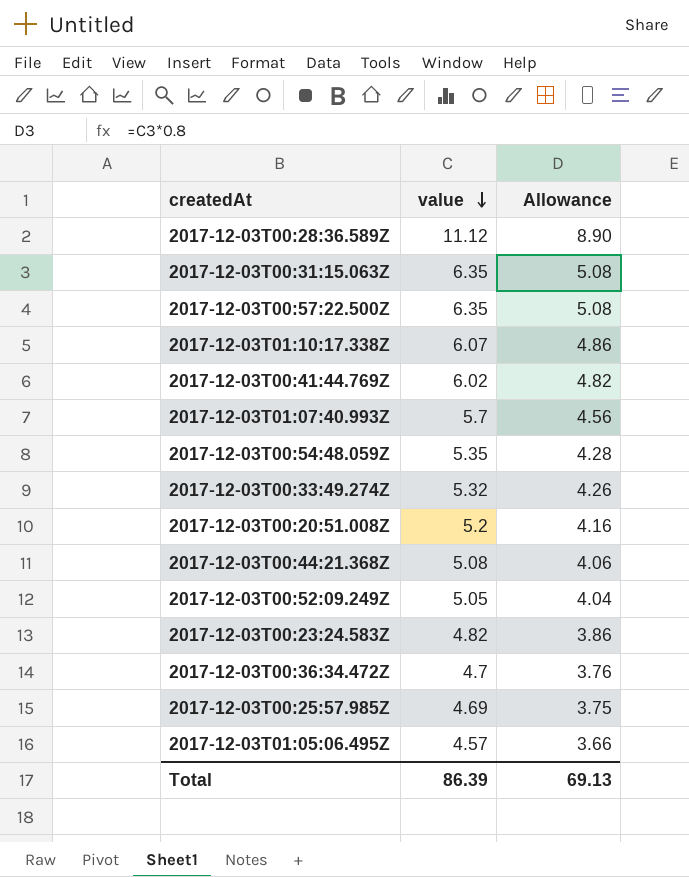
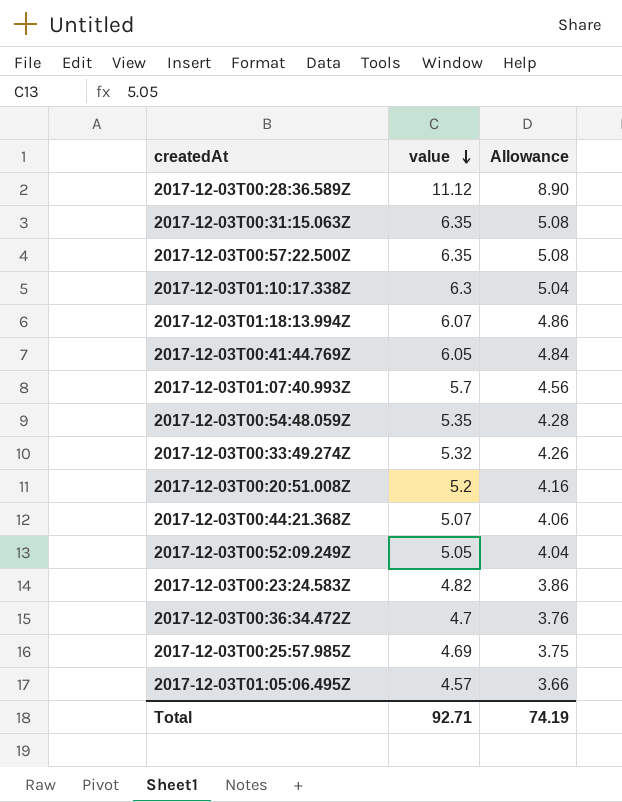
2017-12-03T01:10:17.338Z | value: 6.07 -> 6.3
2017-12-03T01:10:17.338Z | Allowance: 4.86 -> 5.04
row 2017-12-03T01:18:13.994Z: none -> 6.07 | 4.86
2017-12-03T00:41:44.769Z | value: 6.02 -> 6.05
2017-12-03T00:41:44.769Z | Allowance: 4.82 -> 4.84
2017-12-03T00:44:21.368Z | value: 5.08 -> 5.07
Total | value: 86.39 -> 92.71
Total | Allowance: 69.13 -> 74.19

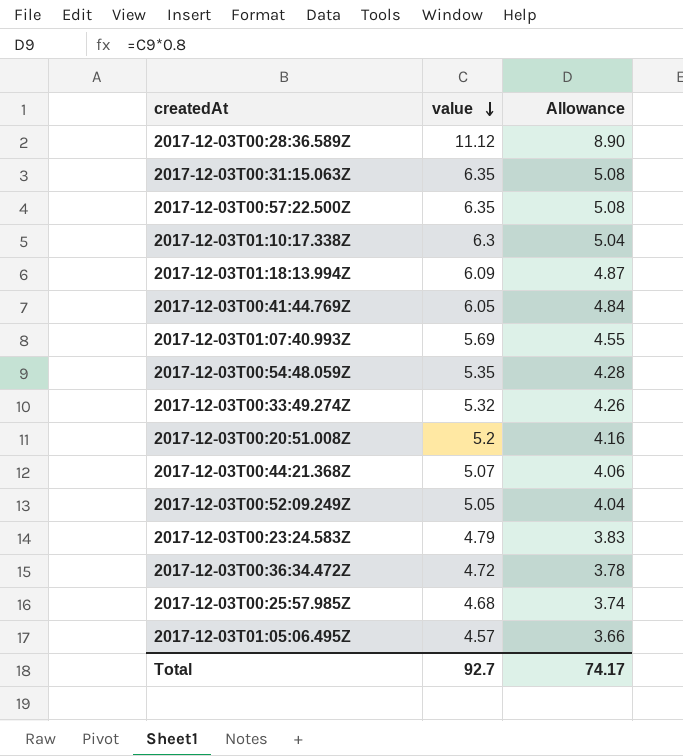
2017-12-03T01:18:13.994Z | value: 6.07 -> 6.09
2017-12-03T01:18:13.994Z | Allowance: 4.86 -> 4.87
2017-12-03T01:07:40.993Z | value: 5.7 -> 5.69
2017-12-03T01:07:40.993Z | Allowance: 4.56 -> 4.55
2017-12-03T00:23:24.583Z | value: 4.82 -> 4.79
2017-12-03T00:23:24.583Z | Allowance: 3.86 -> 3.83
2017-12-03T00:36:34.472Z | value: 4.7 -> 4.72
2017-12-03T00:36:34.472Z | Allowance: 3.76 -> 3.78
2017-12-03T00:25:57.985Z | value: 4.69 -> 4.68
2017-12-03T00:25:57.985Z | Allowance: 3.75 -> 3.74
Total | value: 92.71 -> 92.7
Total | Allowance: 74.19 -> 74.17

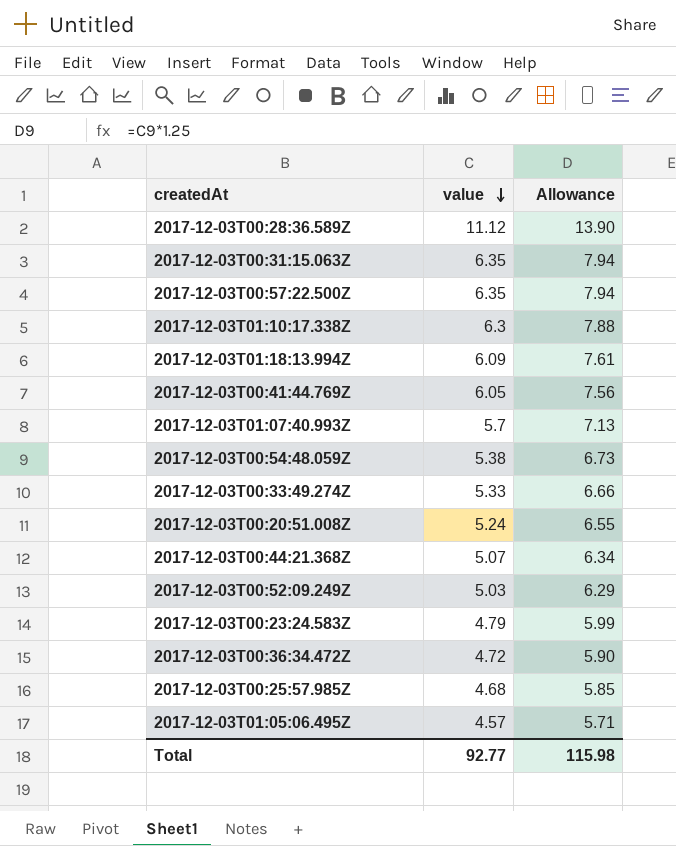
column Allowance | formula: [value] * 0.8 -> [value] * 1.25
2017-12-03T01:07:40.993Z | value: 5.69 -> 5.7
2017-12-03T00:54:48.059Z | value: 5.35 -> 5.38
2017-12-03T00:33:49.274Z | value: 5.32 -> 5.33
2017-12-03T00:20:51.008Z | value: 5.2 -> 5.24
2017-12-03T00:52:09.249Z | value: 5.05 -> 5.03
Total | value: 92.7 -> 92.77
Total | Allowance: 74.17 -> 115.98

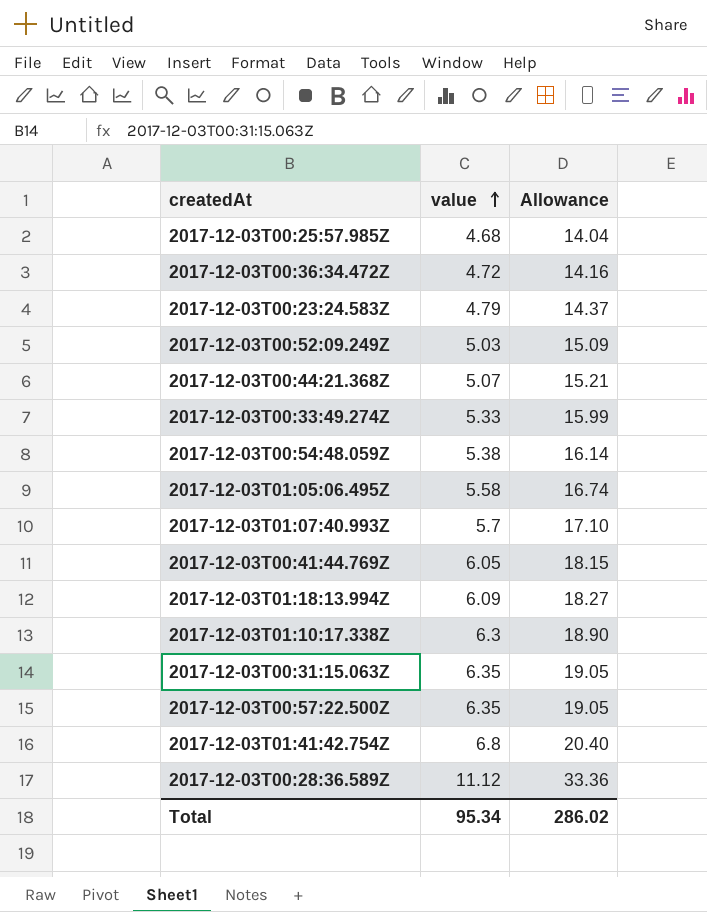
row order: value descending -> value ascending
column Allowance | formula: [value] * 1.25 -> [value] * 3
row 2017-12-03T00:20:51.008Z: 5.24 | 6.55 -> none
2017-12-03T01:05:06.495Z | value: 4.57 -> 5.58
row 2017-12-03T01:41:42.754Z: none -> 6.8 | 20.40
Total | value: 92.77 -> 95.34
Total | Allowance: 115.98 -> 286.02

